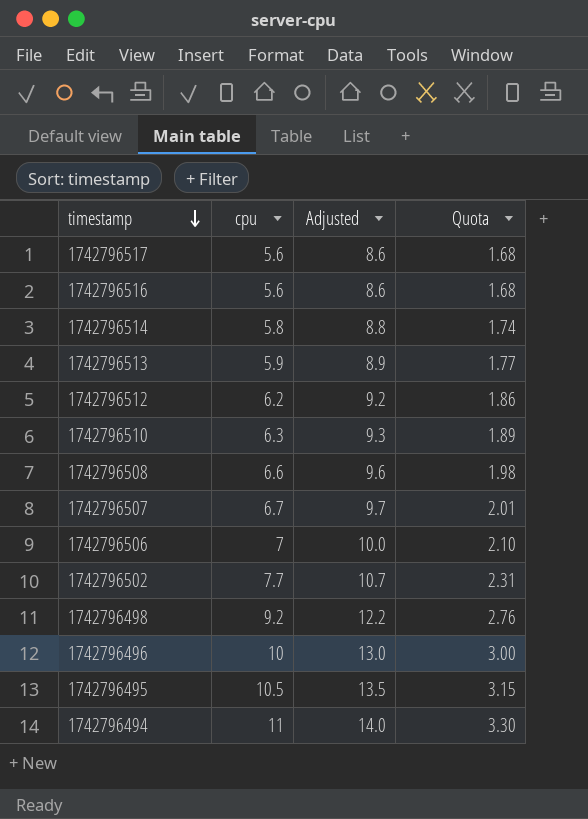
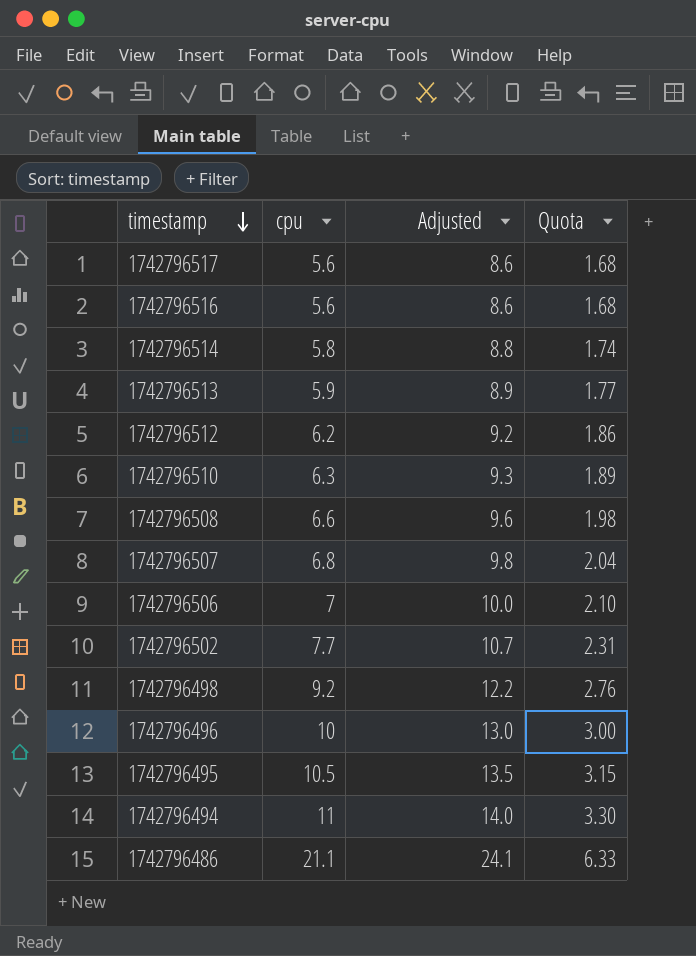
1742796507 | cpu: 6.7 -> 6.8
1742796507 | Adjusted: 9.7 -> 9.8
1742796507 | Quota: 2.01 -> 2.04
row 1742796486: none -> 21.1 | 24.1 | 6.33

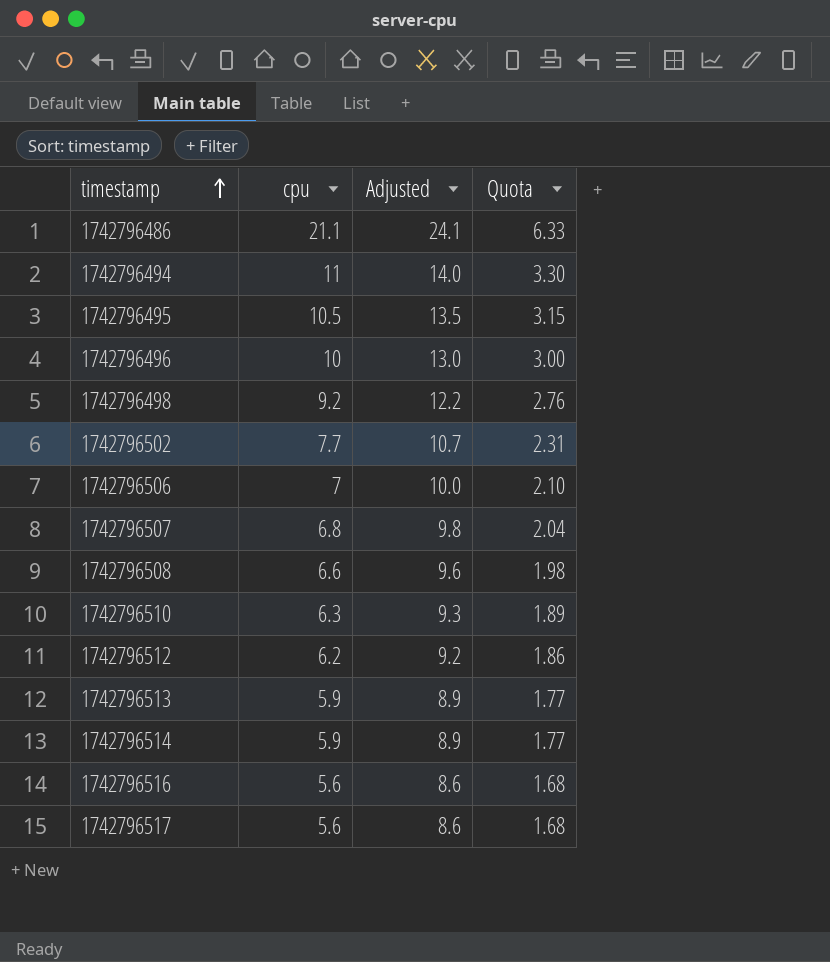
row order: timestamp descending -> timestamp ascending
1742796514 | cpu: 5.8 -> 5.9
1742796514 | Adjusted: 8.8 -> 8.9
1742796514 | Quota: 1.74 -> 1.77

